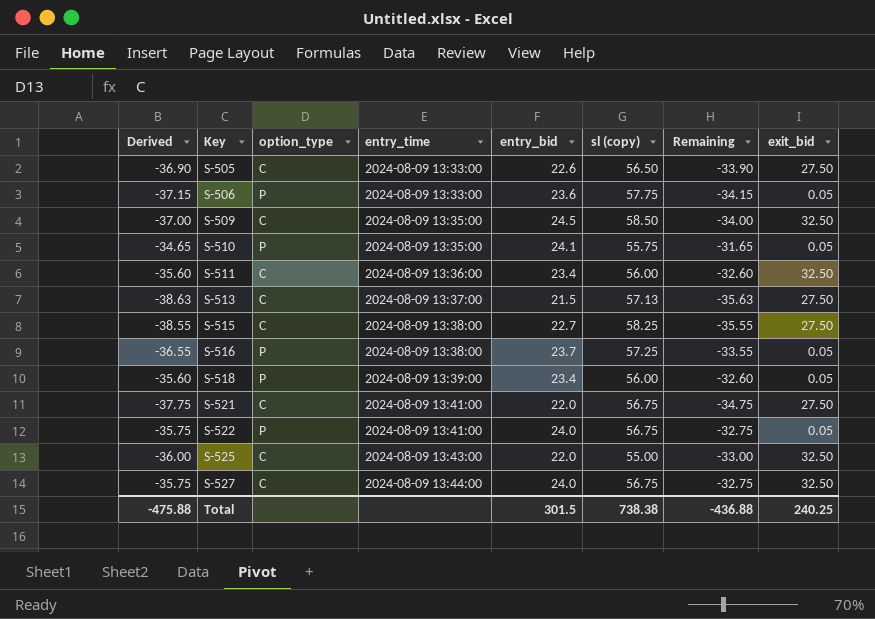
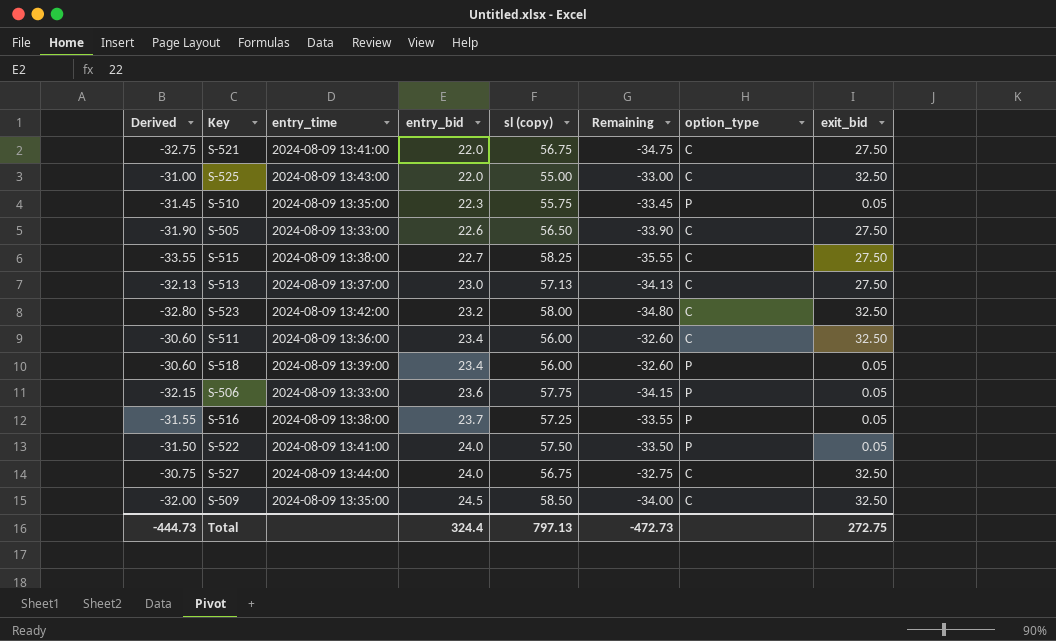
row order: Key ascending -> entry_bid ascending
column Derived | formula: [Remaining] - 3 -> [Remaining] + 2
column option_type | position: 3 -> 7
S-510 | entry_bid: 24.1 -> 22.3
S-510 | Remaining: -31.65 -> -33.45
S-513 | entry_bid: 21.5 -> 23.0
S-513 | Remaining: -35.63 -> -34.13
row S-523: none -> -32.80 | 2024-08-09 13:42:00 | 23.2 | 58.00 | -34.80 | C | 32.50
S-522 | sl (copy): 56.75 -> 57.50
S-522 | Remaining: -32.75 -> -33.50
Total | Derived: -475.88 -> -444.73
Total | entry_bid: 301.5 -> 324.4
Total | sl (copy): 738.38 -> 797.13
Total | Remaining: -436.88 -> -472.73
Total | exit_bid: 240.25 -> 272.75

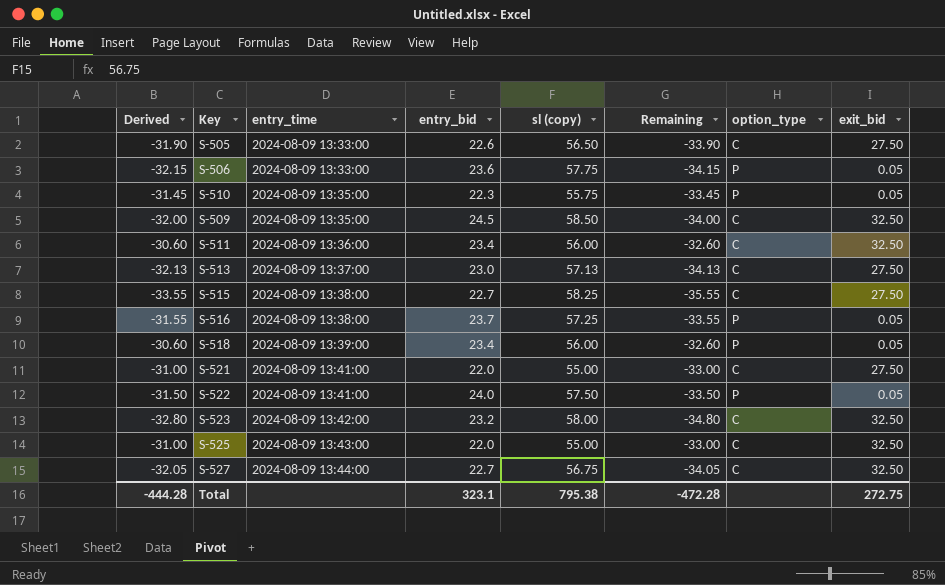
row order: entry_bid ascending -> entry_time ascending
S-521 | Derived: -32.75 -> -31.00
S-521 | sl (copy): 56.75 -> 55.00
S-521 | Remaining: -34.75 -> -33.00
S-527 | Derived: -30.75 -> -32.05
S-527 | entry_bid: 24.0 -> 22.7
S-527 | Remaining: -32.75 -> -34.05
Total | Derived: -444.73 -> -444.28
Total | entry_bid: 324.4 -> 323.1
Total | sl (copy): 797.13 -> 795.38
Total | Remaining: -472.73 -> -472.28

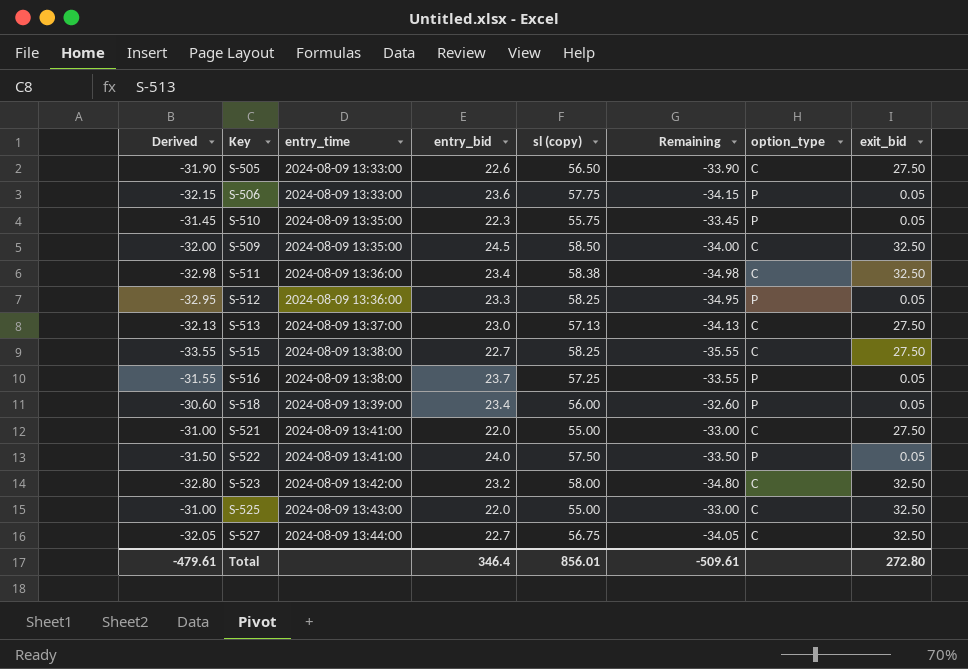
S-511 | Derived: -30.60 -> -32.98
S-511 | sl (copy): 56.00 -> 58.38
S-511 | Remaining: -32.60 -> -34.98
row S-512: none -> -32.95 | 2024-08-09 13:36:00 | 23.3 | 58.25 | -34.95 | P | 0.05
Total | Derived: -444.28 -> -479.61
Total | entry_bid: 323.1 -> 346.4
Total | sl (copy): 795.38 -> 856.01
Total | Remaining: -472.28 -> -509.61
Total | exit_bid: 272.75 -> 272.80

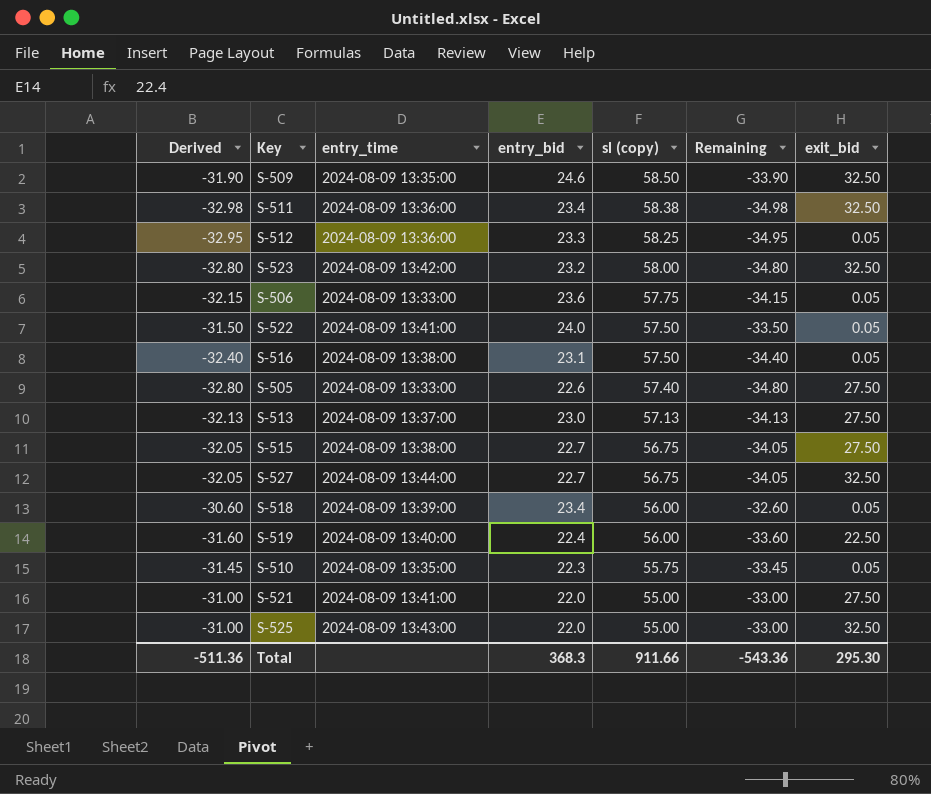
row order: entry_time ascending -> sl (copy) descending
column option_type | position: 7 -> none
S-509 | Derived: -32.00 -> -31.90
S-509 | entry_bid: 24.5 -> 24.6
S-509 | Remaining: -34.00 -> -33.90
S-516 | Derived: -31.55 -> -32.40
S-516 | entry_bid: 23.7 -> 23.1
S-516 | sl (copy): 57.25 -> 57.50
S-516 | Remaining: -33.55 -> -34.40
S-505 | Derived: -31.90 -> -32.80
S-505 | sl (copy): 56.50 -> 57.40
S-505 | Remaining: -33.90 -> -34.80
S-515 | Derived: -33.55 -> -32.05
S-515 | sl (copy): 58.25 -> 56.75
S-515 | Remaining: -35.55 -> -34.05
row S-519: none -> -31.60 | 2024-08-09 13:40:00 | 22.4 | 56.00 | -33.60 | 22.50
Total | Derived: -479.61 -> -511.36
Total | entry_bid: 346.4 -> 368.3
Total | sl (copy): 856.01 -> 911.66
Total | Remaining: -509.61 -> -543.36
Total | exit_bid: 272.80 -> 295.30

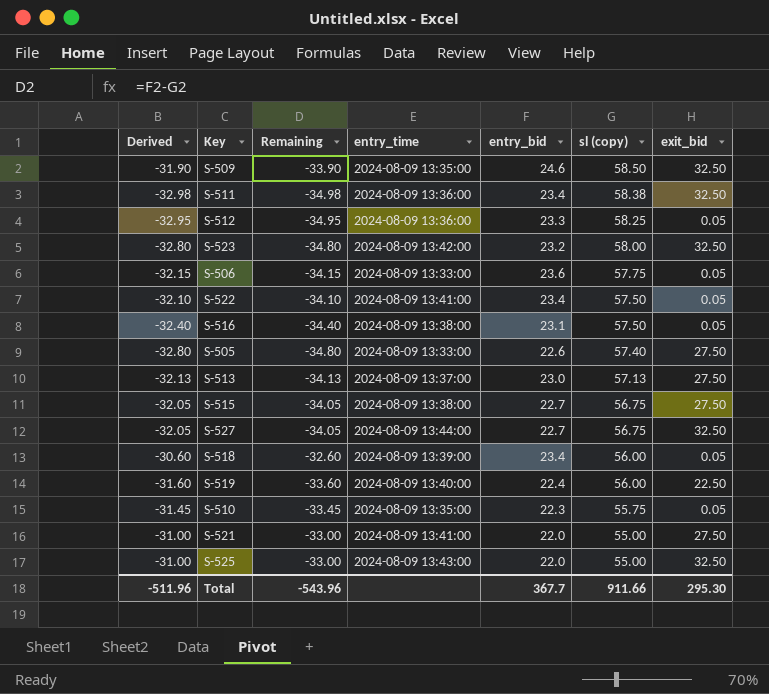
column Remaining | position: 6 -> 3
S-522 | Derived: -31.50 -> -32.10
S-522 | Remaining: -33.50 -> -34.10
S-522 | entry_bid: 24.0 -> 23.4
Total | Derived: -511.36 -> -511.96
Total | Remaining: -543.36 -> -543.96
Total | entry_bid: 368.3 -> 367.7

